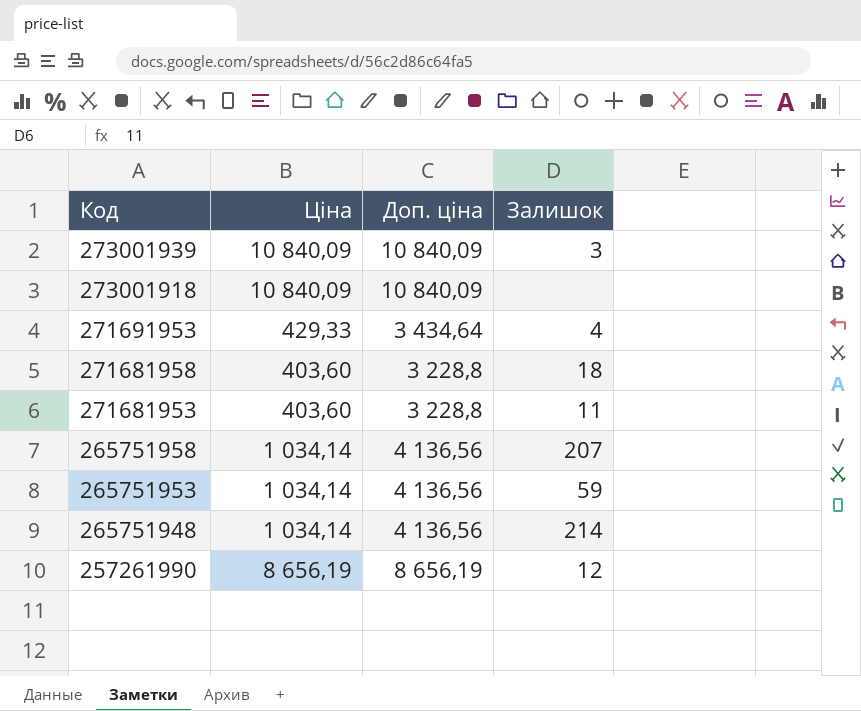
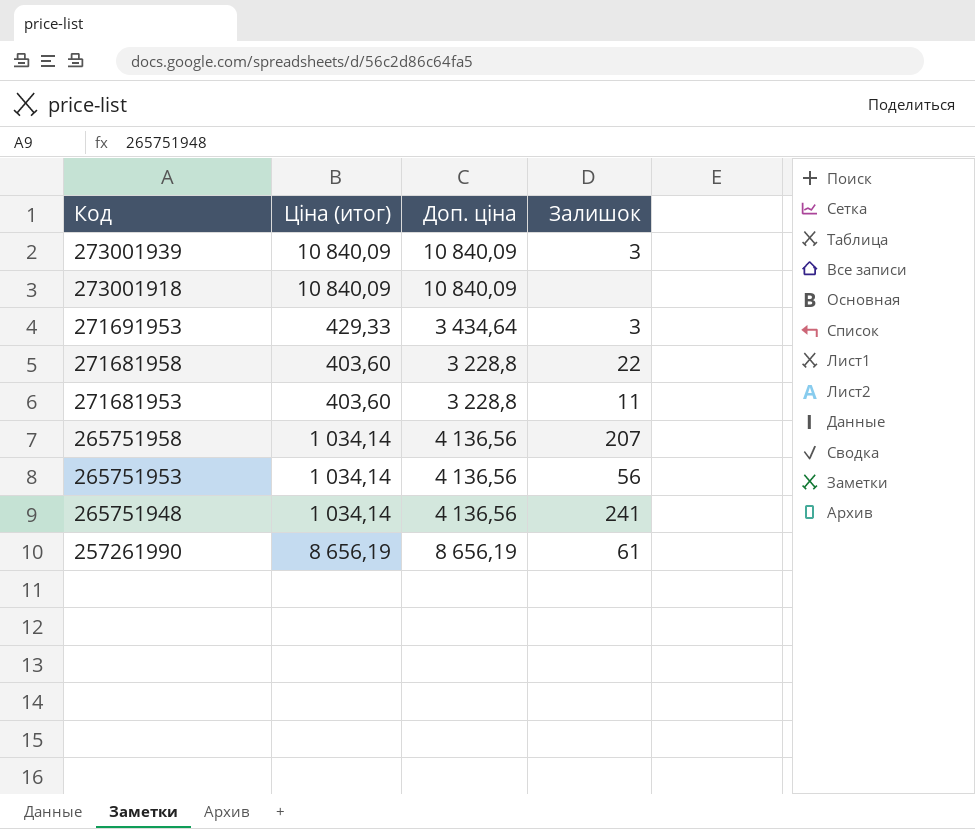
column name: Ціна -> Ціна (итог)
271691953 | Залишок: 4 -> 3
271681958 | Залишок: 18 -> 22
265751953 | Залишок: 59 -> 56
265751948 | Залишок: 214 -> 241
257261990 | Залишок: 12 -> 61

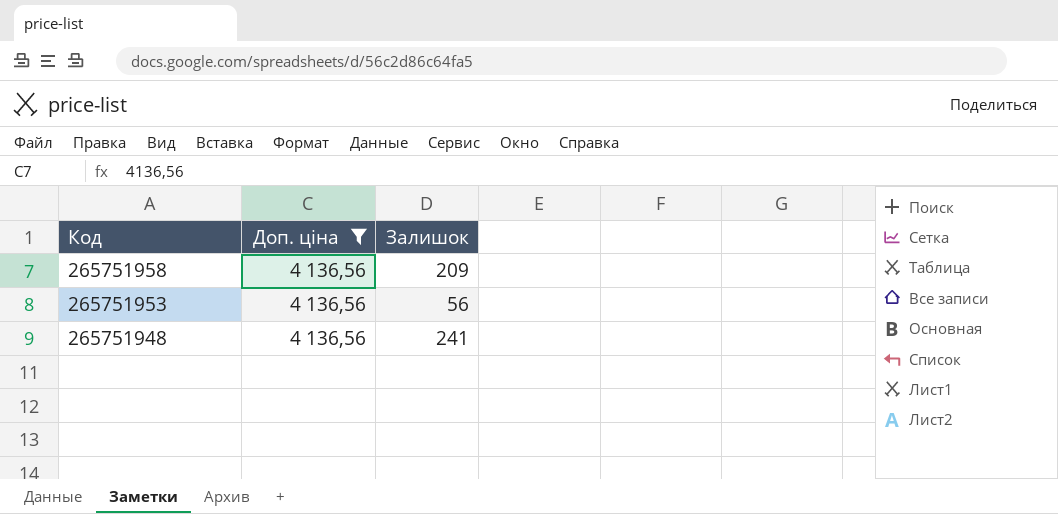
filter: none -> Доп. ціна = 4 136,56
column Ціна (итог) | position: 2 -> none
265751958 | Залишок: 207 -> 209

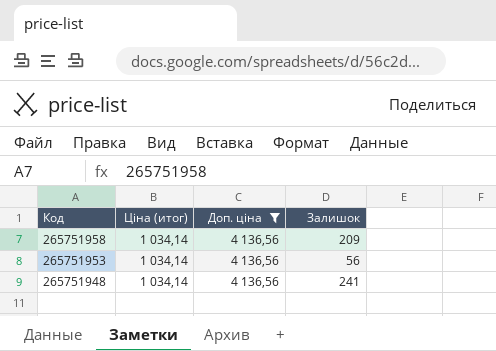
column Ціна (итог) | position: none -> 2

